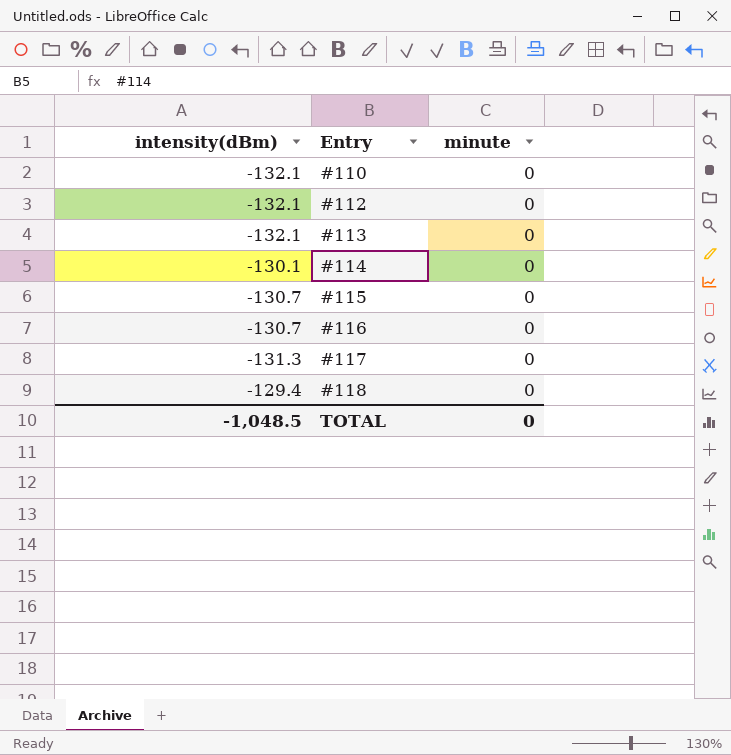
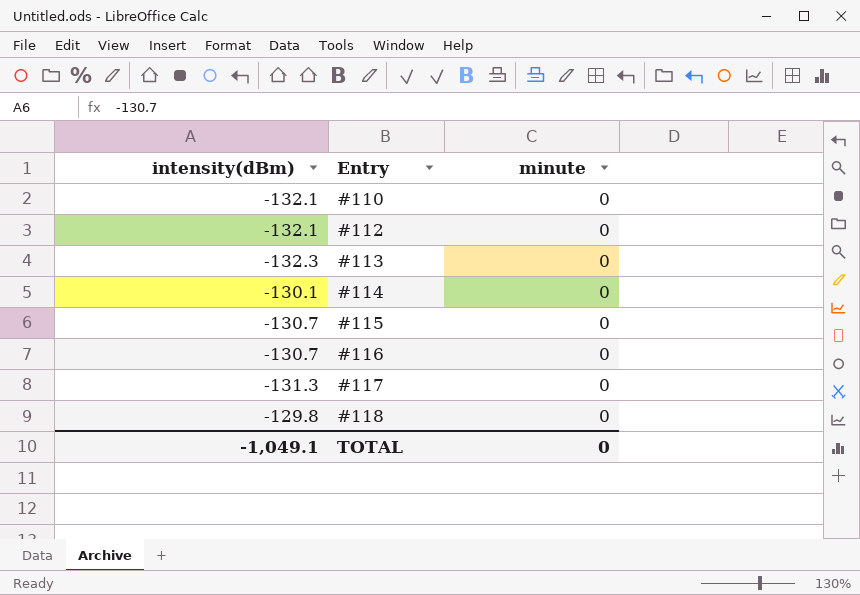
#113 | intensity(dBm): -132.1 -> -132.3
#118 | intensity(dBm): -129.4 -> -129.8
TOTAL | intensity(dBm): -1,048.5 -> -1,049.1

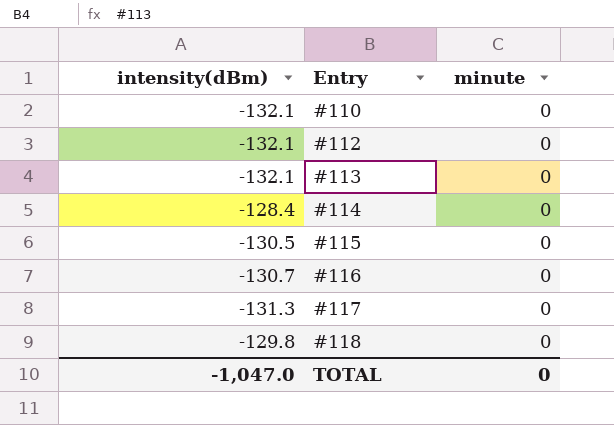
#113 | intensity(dBm): -132.3 -> -132.1
#114 | intensity(dBm): -130.1 -> -128.4
#115 | intensity(dBm): -130.7 -> -130.5
TOTAL | intensity(dBm): -1,049.1 -> -1,047.0

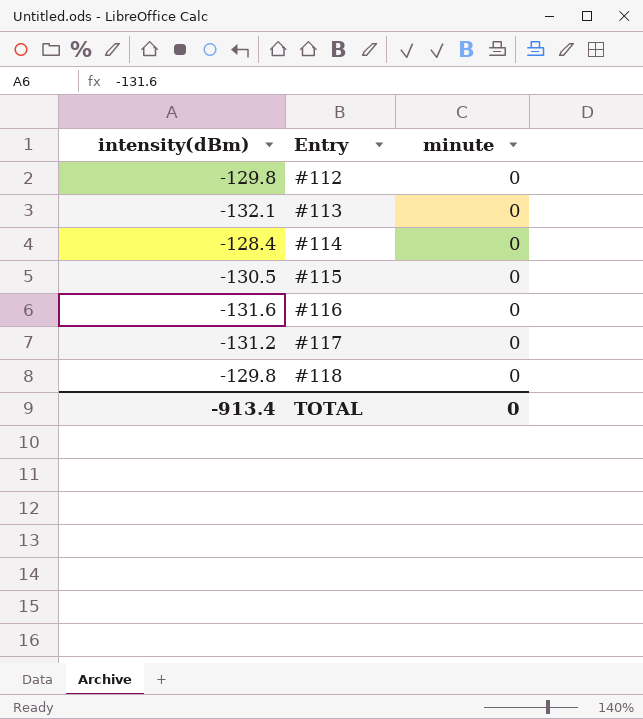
row #110: -132.1 | 0 -> none
#112 | intensity(dBm): -132.1 -> -129.8
#116 | intensity(dBm): -130.7 -> -131.6
#117 | intensity(dBm): -131.3 -> -131.2
TOTAL | intensity(dBm): -1,047.0 -> -913.4

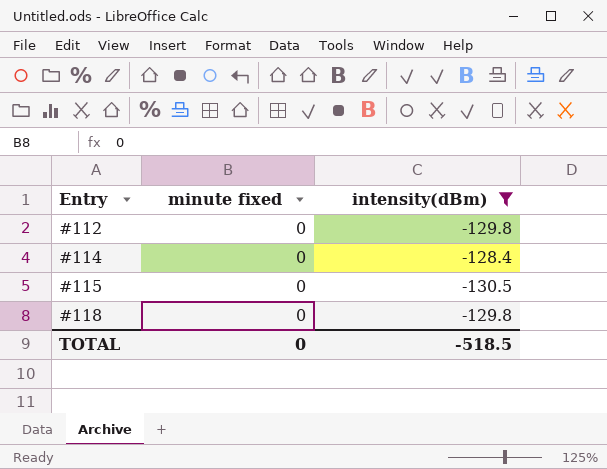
filter: none -> intensity(dBm) >= -130.5
column name: minute -> minute fixed
column intensity(dBm) | position: 1 -> 3
TOTAL | intensity(dBm): -913.4 -> -518.5

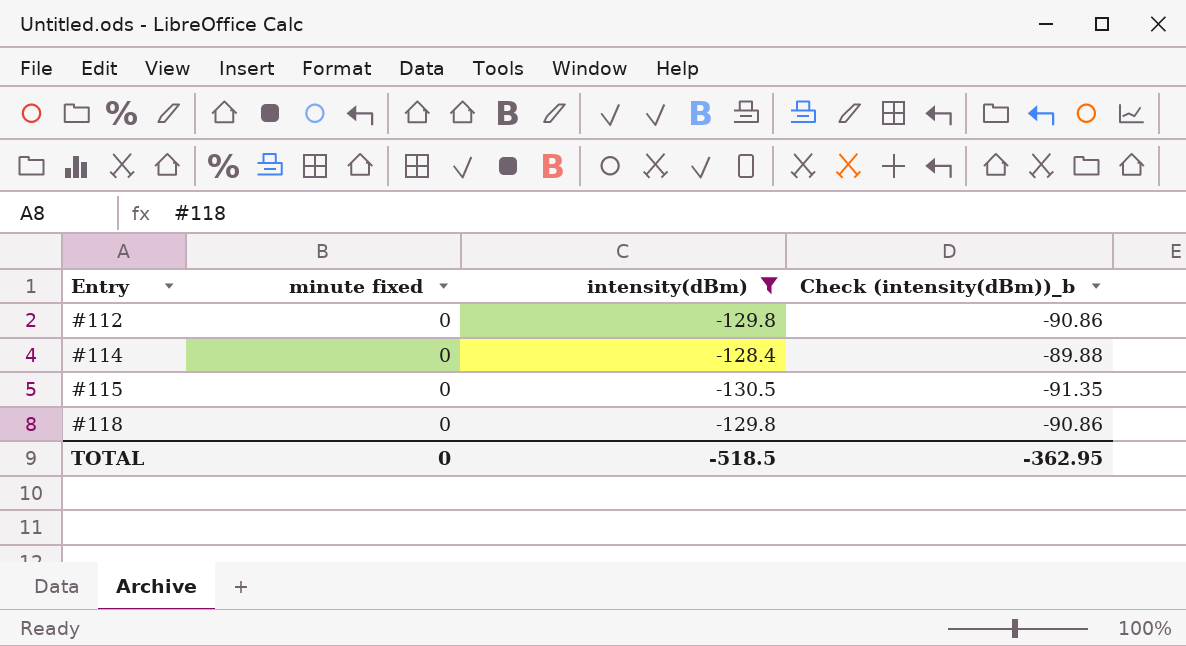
column Check (intensity(dBm))_b | formula: none -> [intensity(dBm)] * 0.7

